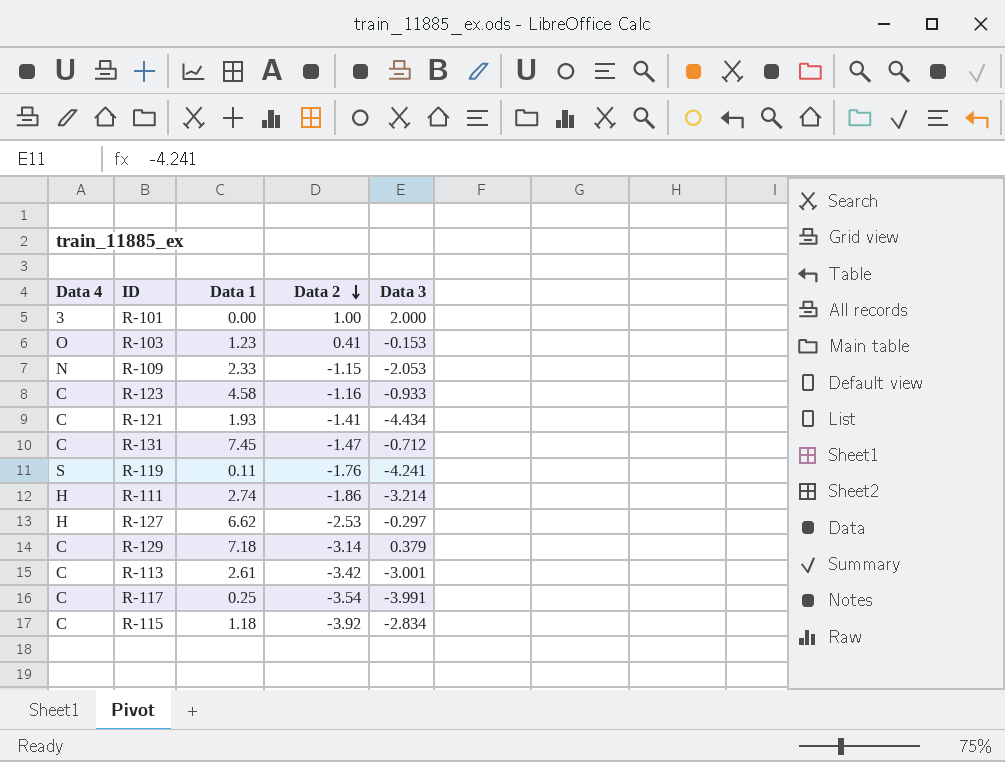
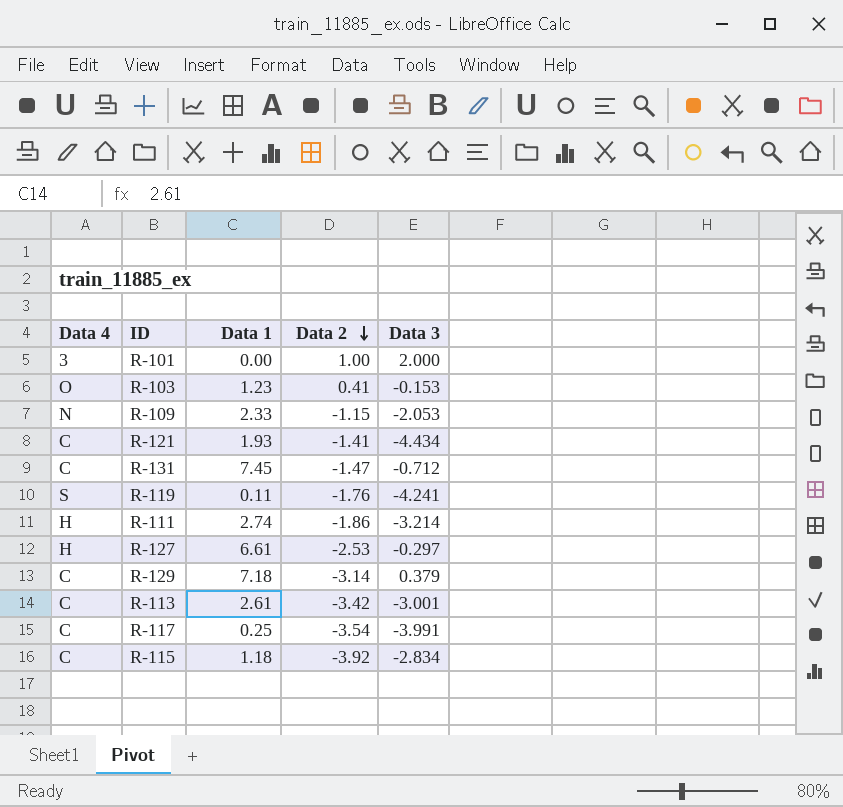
row R-123: C | 4.58 | -1.16 | -0.933 -> none
R-127 | Data 1: 6.62 -> 6.61

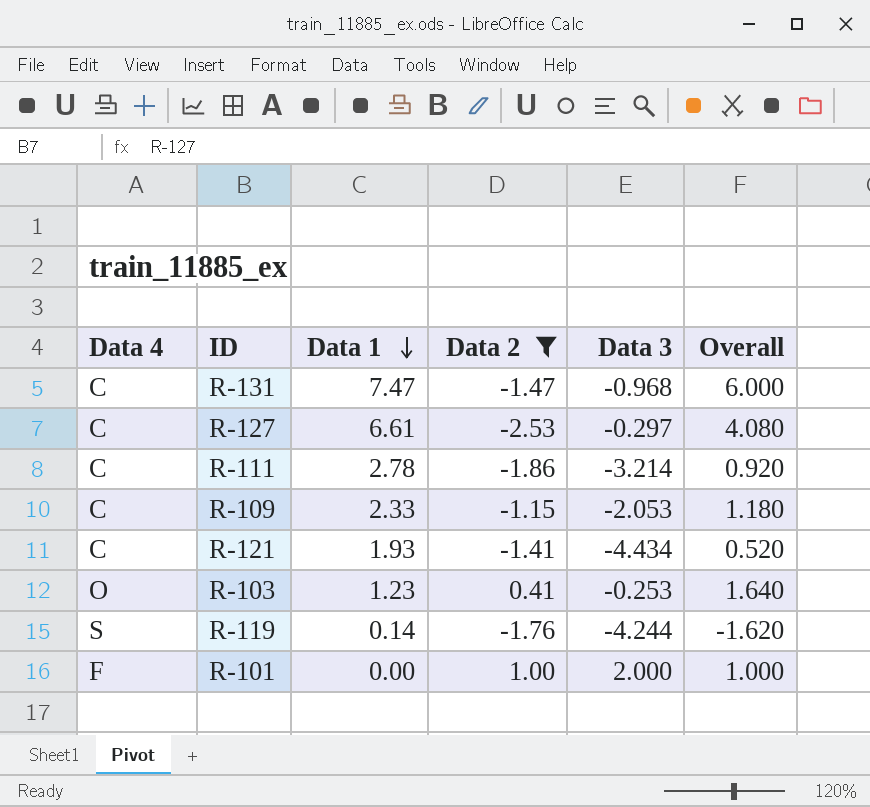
filter: none -> Data 2 >= -2.53
row order: Data 2 descending -> Data 1 descending
column Overall | formula: none -> [Data 1] + [Data 2]
R-131 | Data 1: 7.45 -> 7.47
R-131 | Data 3: -0.712 -> -0.968
R-127 | Data 4: H -> C
R-111 | Data 4: H -> C
R-111 | Data 1: 2.74 -> 2.78
R-109 | Data 4: N -> C
R-103 | Data 3: -0.153 -> -0.253
R-119 | Data 1: 0.11 -> 0.14
R-119 | Data 3: -4.241 -> -4.244
R-101 | Data 4: 3 -> F

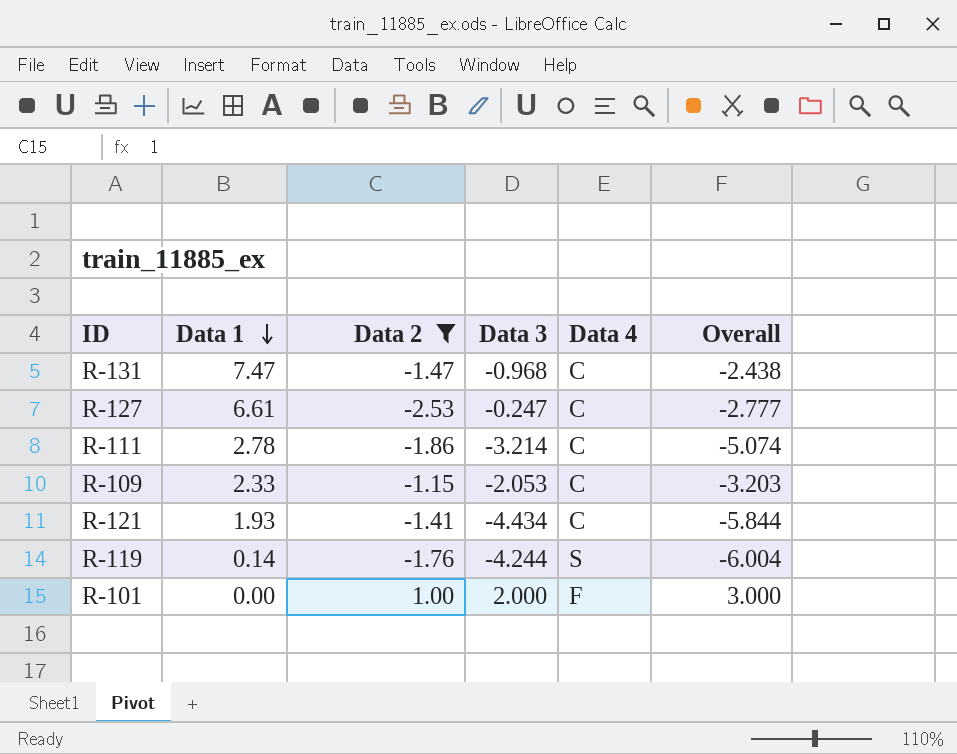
column Data 4 | position: 1 -> 5
column Overall | formula: [Data 1] + [Data 2] -> [Data 2] + [Data 3]
row R-103: O | 1.23 | 0.41 | -0.253 | 1.640 -> none
R-127 | Data 3: -0.297 -> -0.247

